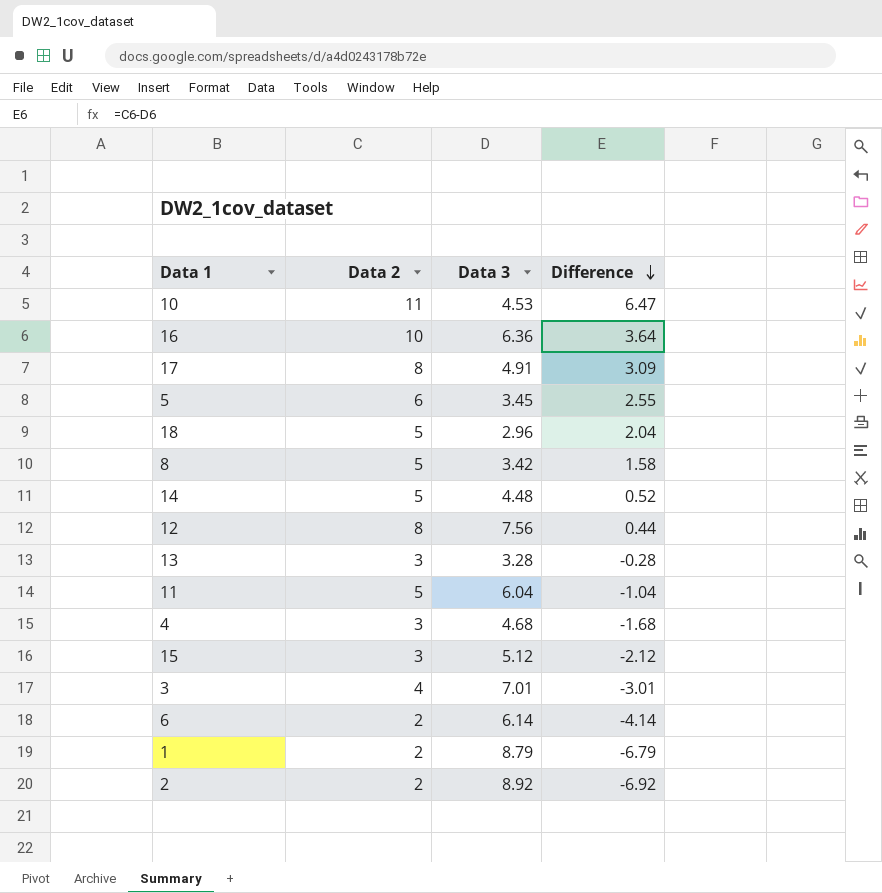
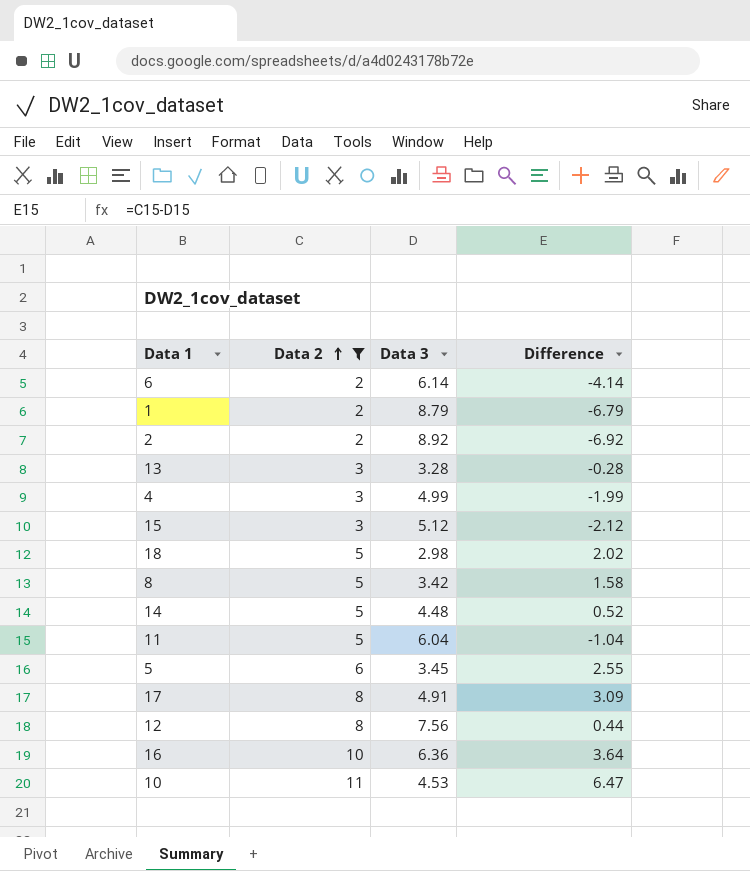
filter: none -> Data 2 != 4
row order: Difference descending -> Data 2 ascending
4 | Data 3: 4.68 -> 4.99
4 | Difference: -1.68 -> -1.99
18 | Data 3: 2.96 -> 2.98
18 | Difference: 2.04 -> 2.02

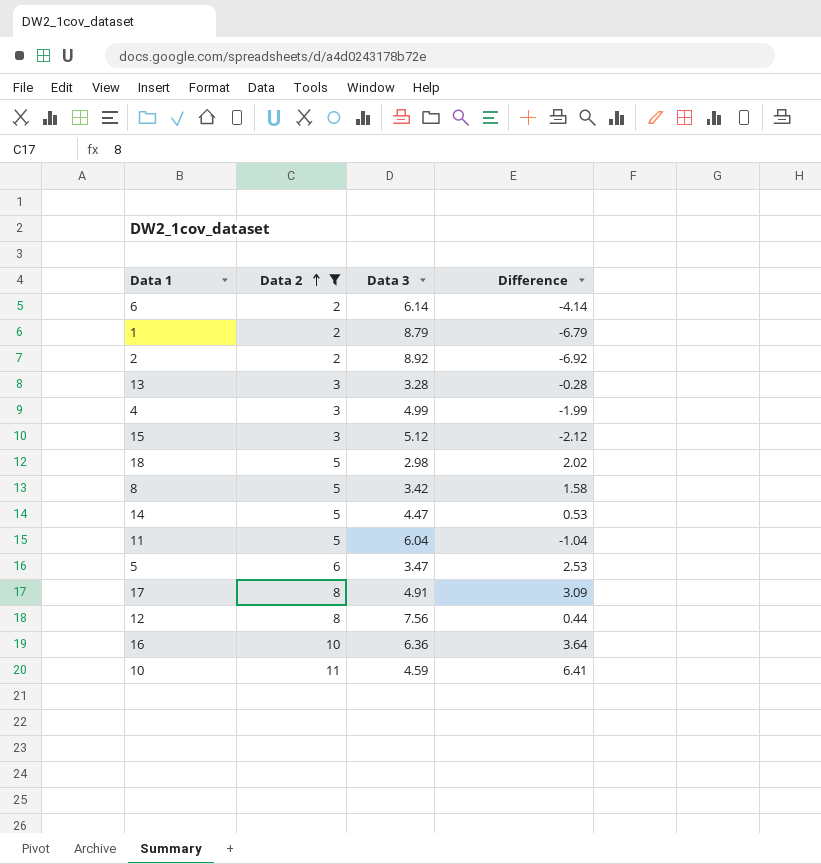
14 | Data 3: 4.48 -> 4.47
14 | Difference: 0.52 -> 0.53
5 | Data 3: 3.45 -> 3.47
5 | Difference: 2.55 -> 2.53
10 | Data 3: 4.53 -> 4.59
10 | Difference: 6.47 -> 6.41

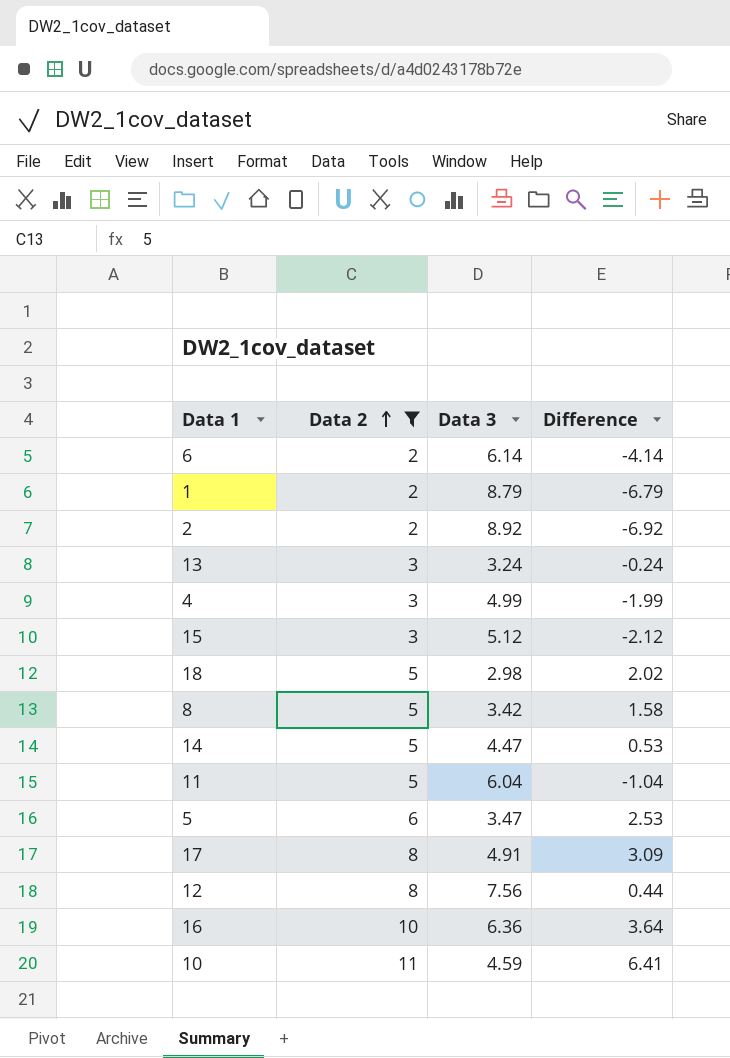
13 | Data 3: 3.28 -> 3.24
13 | Difference: -0.28 -> -0.24

